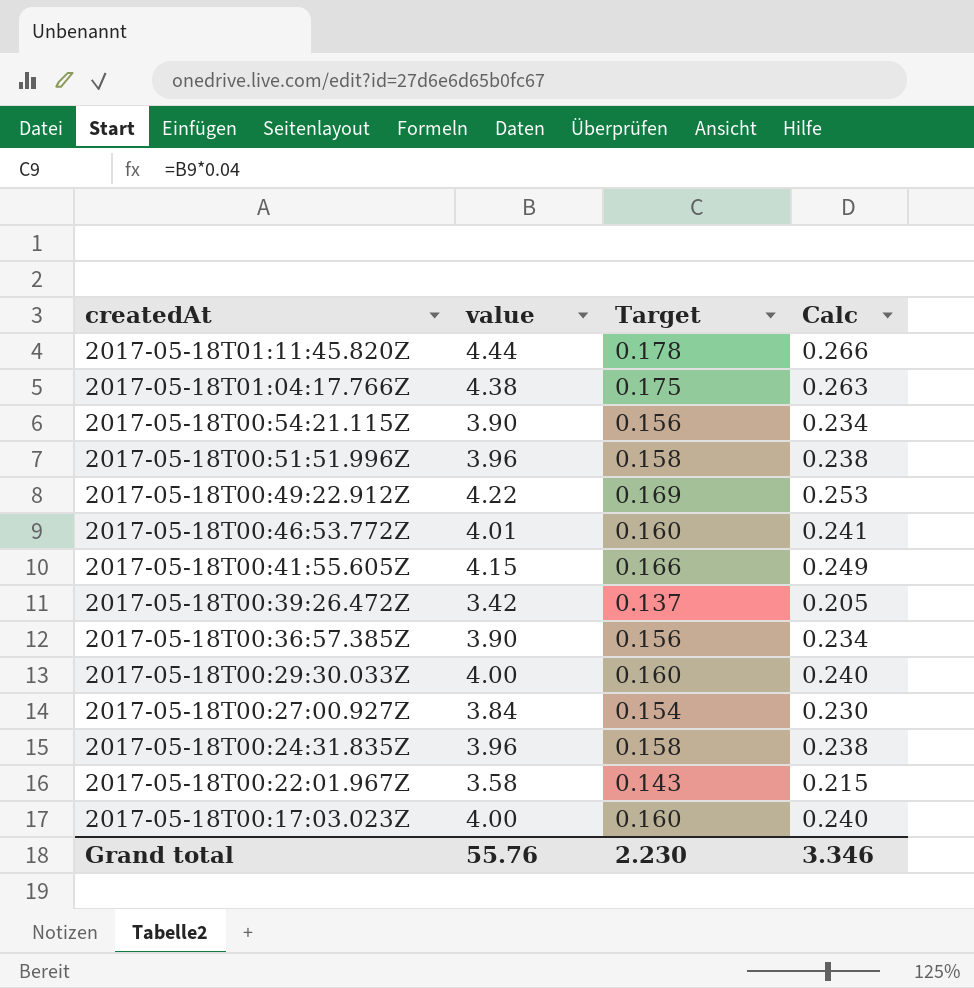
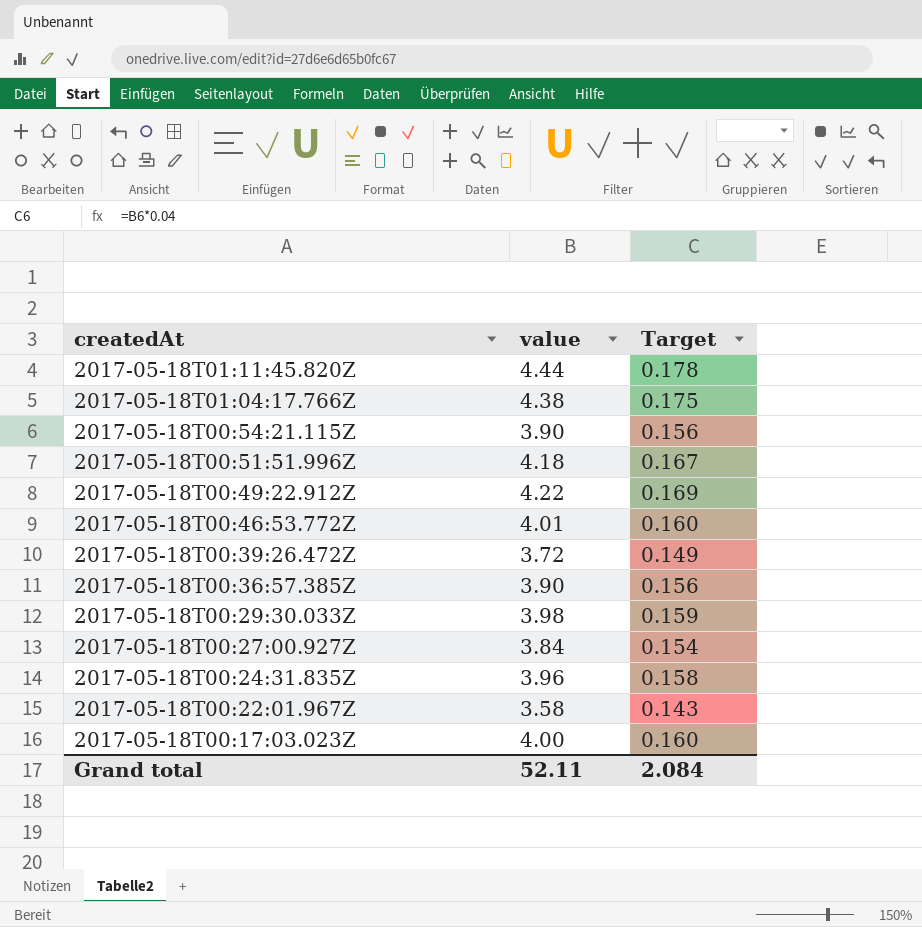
column Calc | formula: [value] * 0.06 -> none
row 2017-05-18T00:41:55.605Z: 4.15 | 0.166 | 0.249 -> none
2017-05-18T00:51:51.996Z | value: 3.96 -> 4.18
2017-05-18T00:51:51.996Z | Target: 0.158 -> 0.167
2017-05-18T00:39:26.472Z | value: 3.42 -> 3.72
2017-05-18T00:39:26.472Z | Target: 0.137 -> 0.149
2017-05-18T00:29:30.033Z | value: 4.00 -> 3.98
2017-05-18T00:29:30.033Z | Target: 0.160 -> 0.159
Grand total | value: 55.76 -> 52.11
Grand total | Target: 2.230 -> 2.084

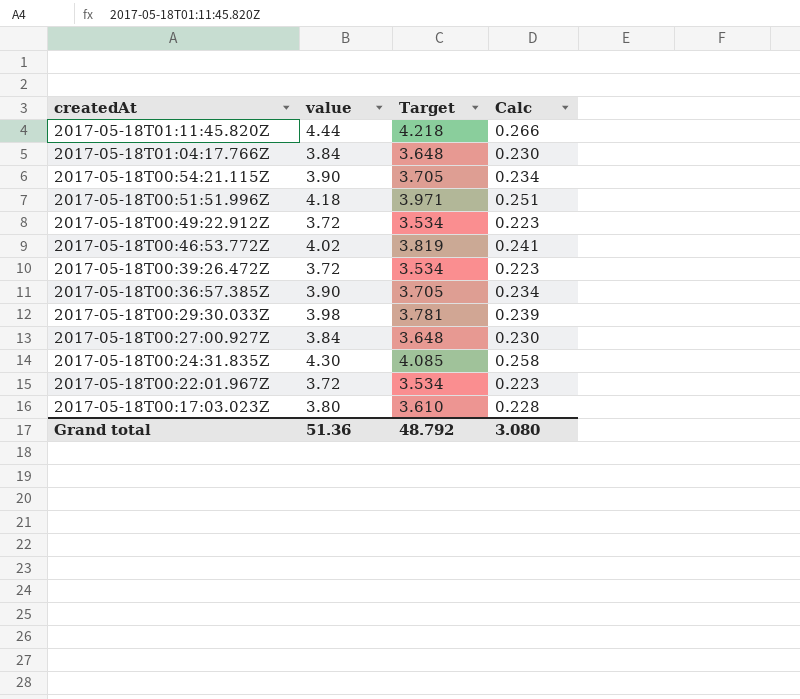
column Target | formula: [value] * 0.04 -> [value] * 0.95
column Calc | formula: none -> [value] * 0.06
2017-05-18T01:04:17.766Z | value: 4.38 -> 3.84
2017-05-18T00:49:22.912Z | value: 4.22 -> 3.72
2017-05-18T00:46:53.772Z | value: 4.01 -> 4.02
2017-05-18T00:24:31.835Z | value: 3.96 -> 4.30
2017-05-18T00:22:01.967Z | value: 3.58 -> 3.72
2017-05-18T00:17:03.023Z | value: 4.00 -> 3.80
Grand total | value: 52.11 -> 51.36
Grand total | Target: 2.084 -> 48.792

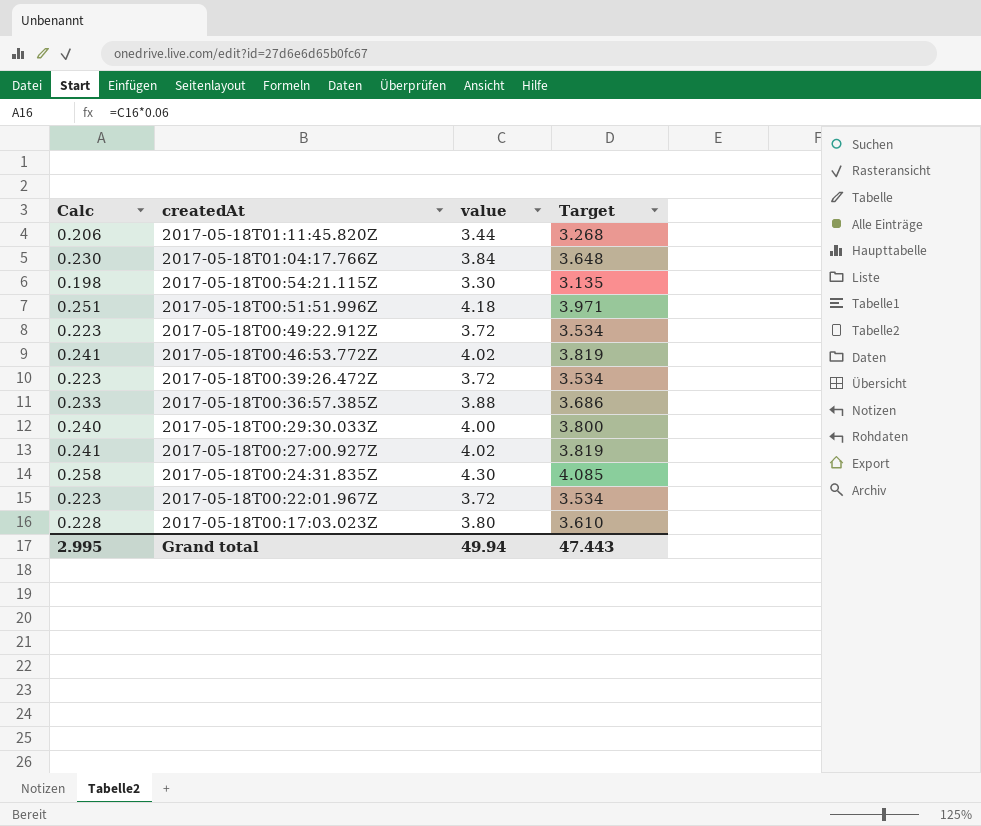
column Calc | position: 4 -> 1
2017-05-18T01:11:45.820Z | Calc: 0.266 -> 0.206
2017-05-18T01:11:45.820Z | value: 4.44 -> 3.44
2017-05-18T01:11:45.820Z | Target: 4.218 -> 3.268
2017-05-18T00:54:21.115Z | Calc: 0.234 -> 0.198
2017-05-18T00:54:21.115Z | value: 3.90 -> 3.30
2017-05-18T00:54:21.115Z | Target: 3.705 -> 3.135
2017-05-18T00:36:57.385Z | Calc: 0.234 -> 0.233
2017-05-18T00:36:57.385Z | value: 3.90 -> 3.88
2017-05-18T00:36:57.385Z | Target: 3.705 -> 3.686
2017-05-18T00:29:30.033Z | Calc: 0.239 -> 0.240
2017-05-18T00:29:30.033Z | value: 3.98 -> 4.00
2017-05-18T00:29:30.033Z | Target: 3.781 -> 3.800
2017-05-18T00:27:00.927Z | Calc: 0.230 -> 0.241
2017-05-18T00:27:00.927Z | value: 3.84 -> 4.02
2017-05-18T00:27:00.927Z | Target: 3.648 -> 3.819
Grand total | Calc: 3.080 -> 2.995
Grand total | value: 51.36 -> 49.94
Grand total | Target: 48.792 -> 47.443

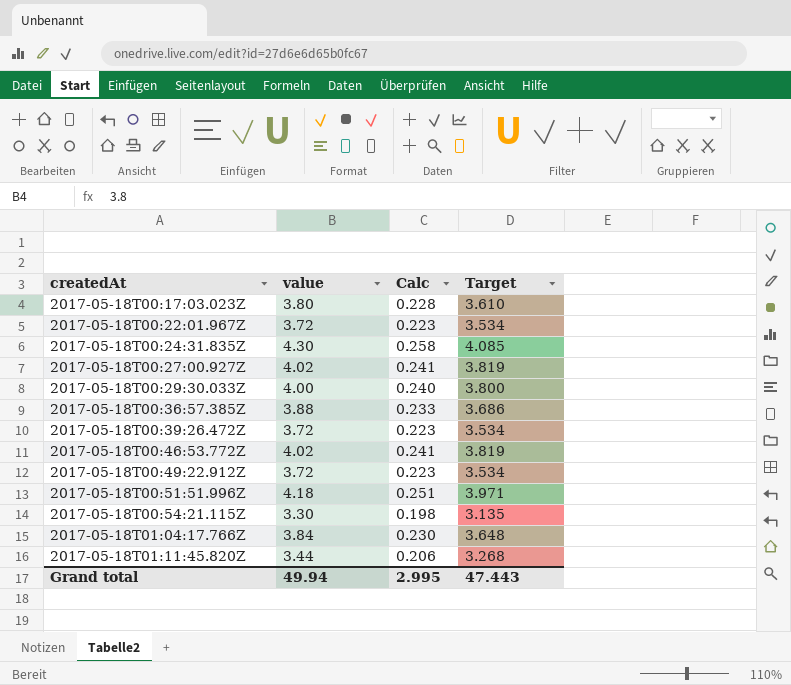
row order: createdAt descending -> createdAt ascending
column Calc | position: 1 -> 3

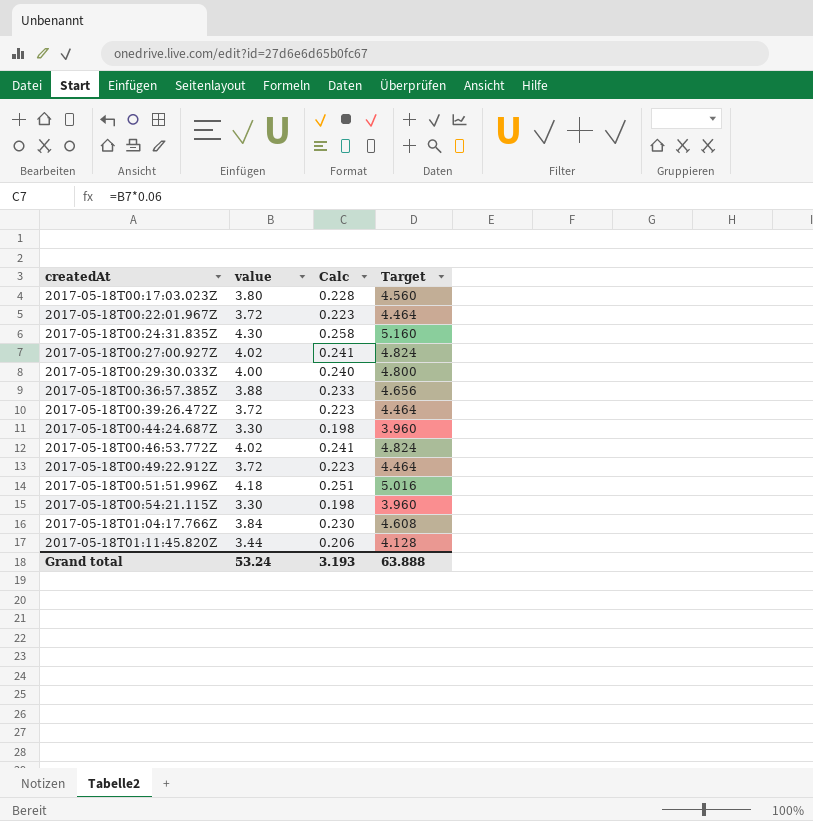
column Target | formula: [value] * 0.95 -> [value] * 1.2
row 2017-05-18T00:44:24.687Z: none -> 3.30 | 0.198 | 3.960
Grand total | value: 49.94 -> 53.24
Grand total | Calc: 2.995 -> 3.193
Grand total | Target: 47.443 -> 63.888

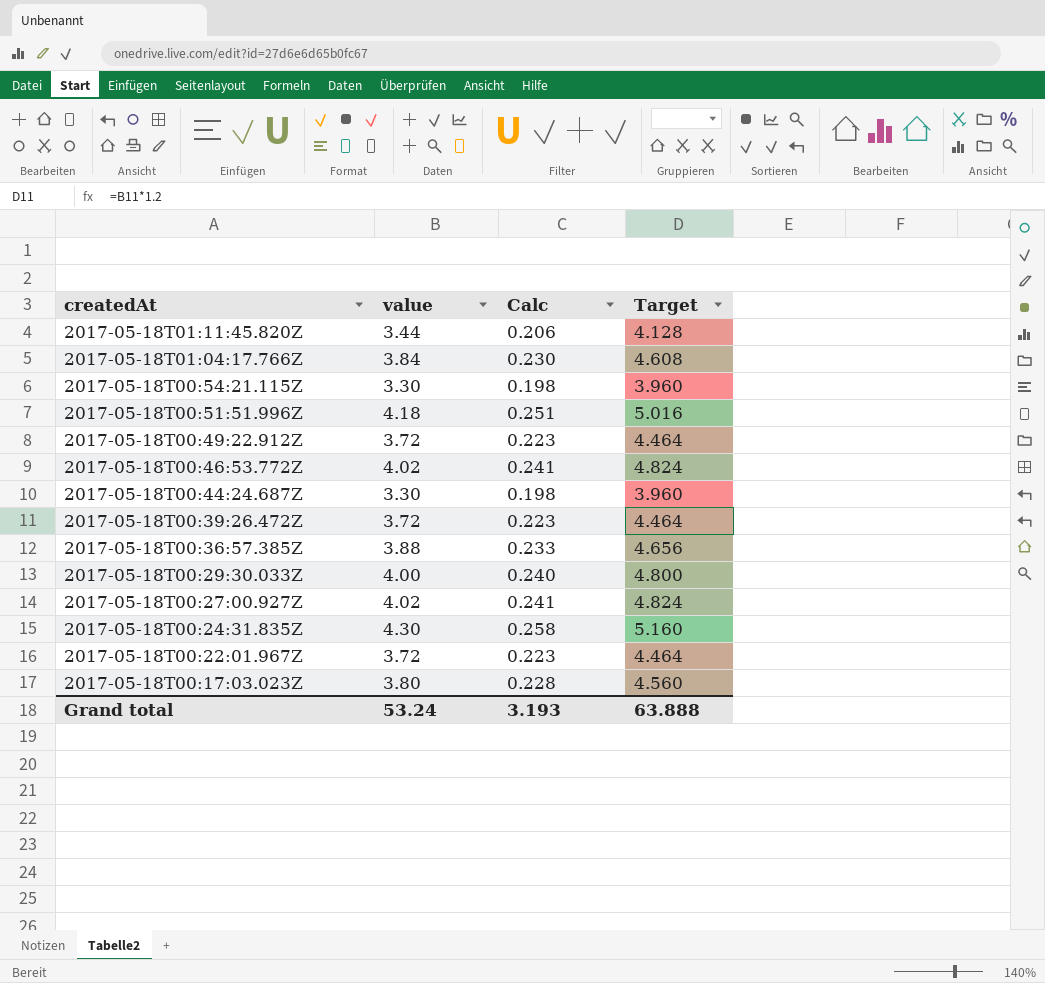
row order: createdAt ascending -> createdAt descending

